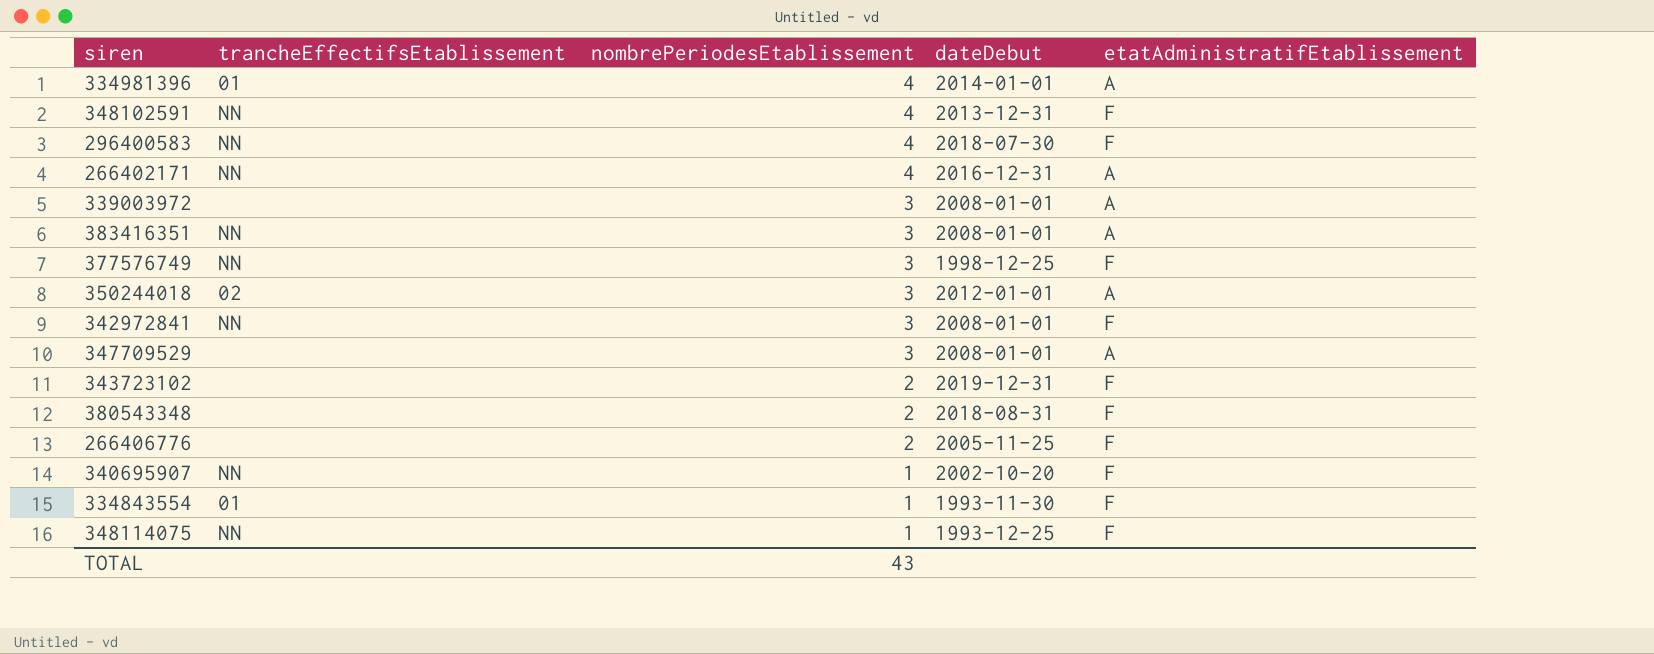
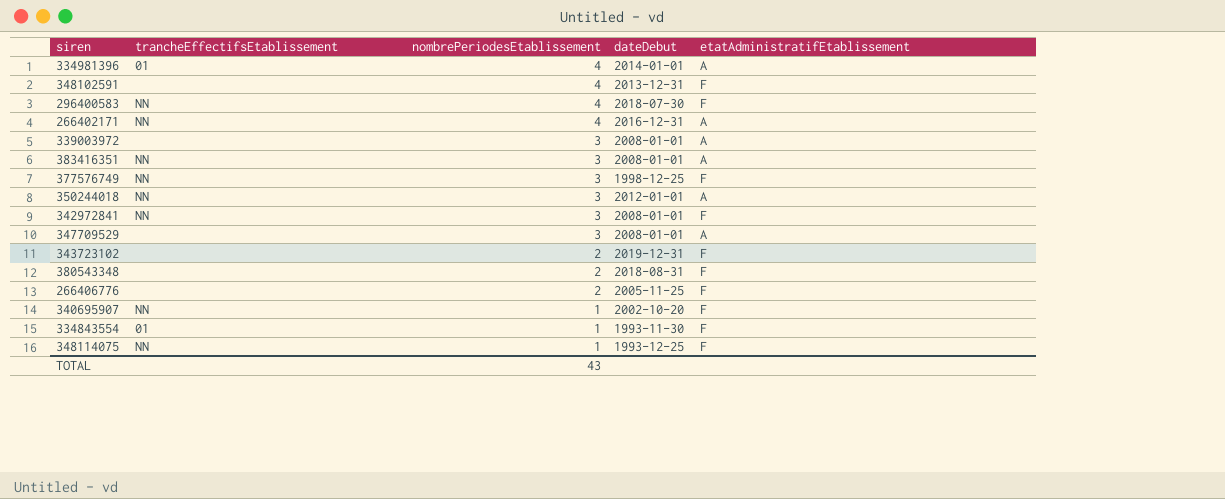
348102591 | trancheEffectifsEtablissement: NN -> none
350244018 | trancheEffectifsEtablissement: 02 -> NN

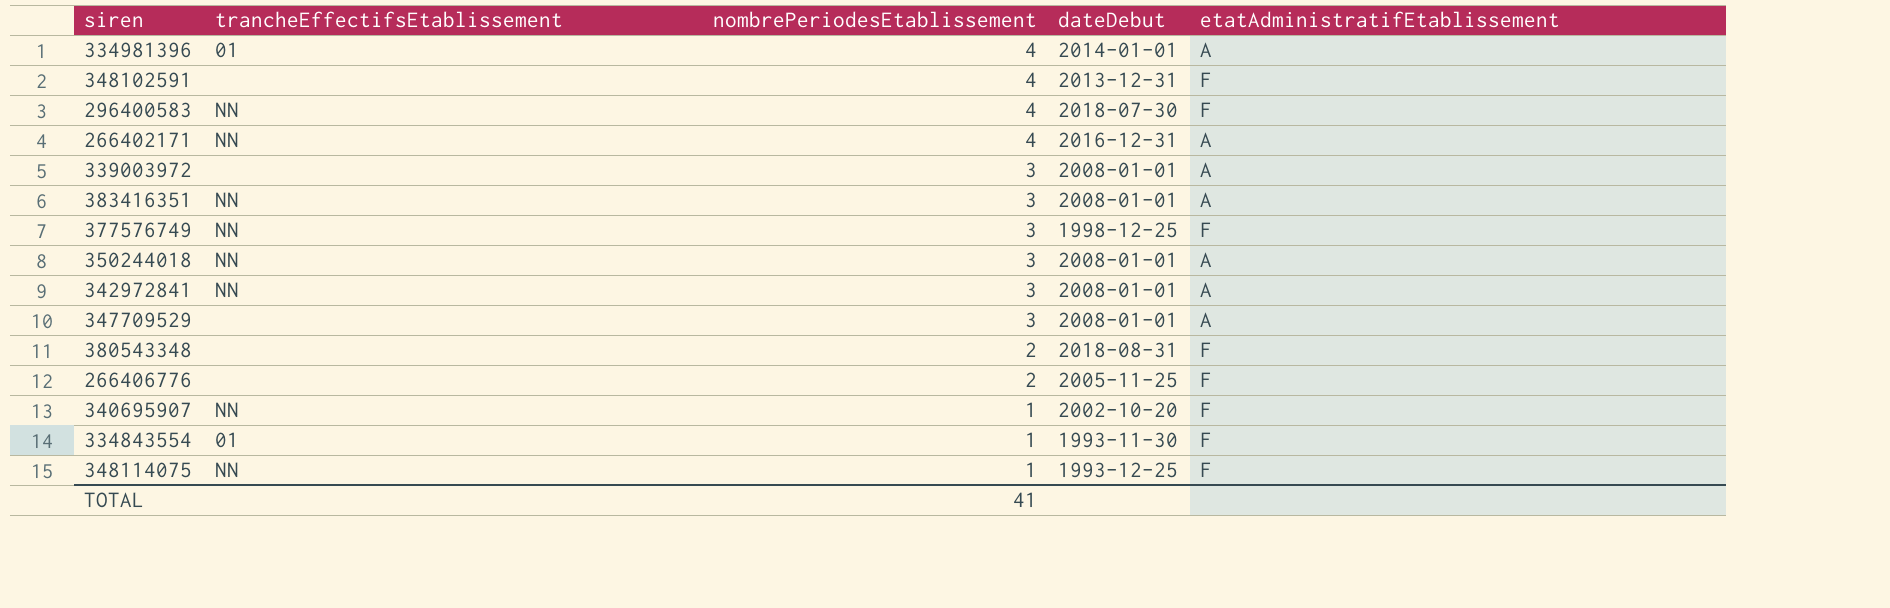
row 343723102: none | 2 | 2019-12-31 | F -> none
350244018 | dateDebut: 2012-01-01 -> 2008-01-01
342972841 | etatAdministratifEtablissement: F -> A
TOTAL | nombrePeriodesEtablissement: 43 -> 41

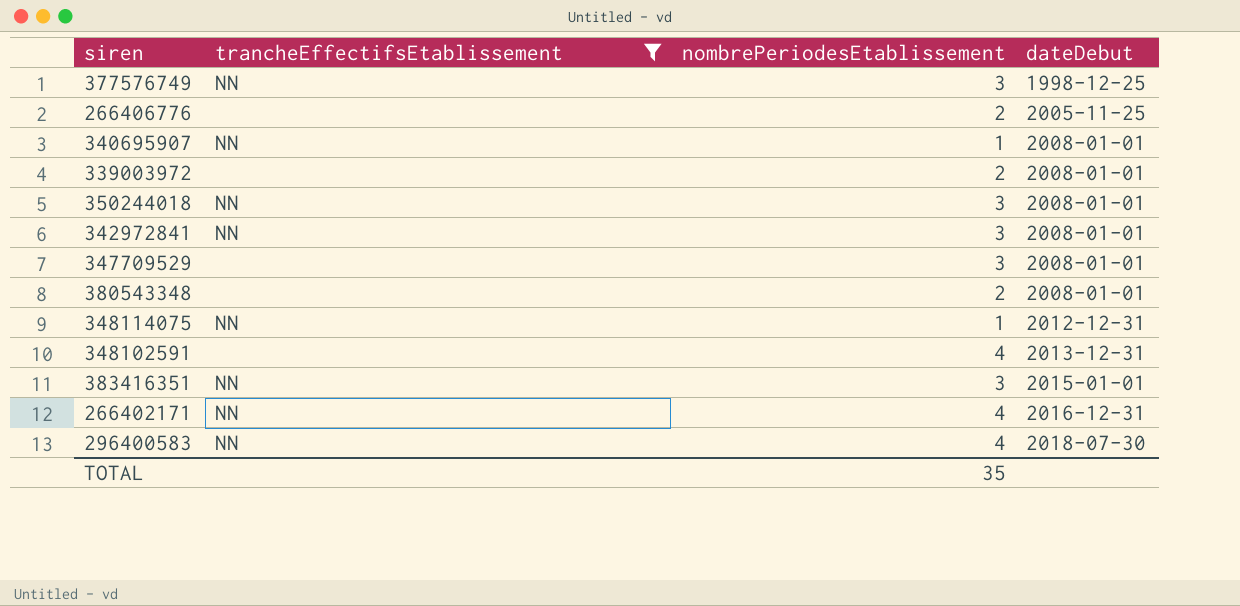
filter: none -> trancheEffectifsEtablissement != 01
row order: nombrePeriodesEtablissement descending -> dateDebut ascending
column etatAdministratifEtablissement | position: 5 -> none
340695907 | dateDebut: 2002-10-20 -> 2008-01-01
339003972 | nombrePeriodesEtablissement: 3 -> 2
380543348 | dateDebut: 2018-08-31 -> 2008-01-01
348114075 | dateDebut: 1993-12-25 -> 2012-12-31
383416351 | dateDebut: 2008-01-01 -> 2015-01-01
TOTAL | nombrePeriodesEtablissement: 41 -> 35

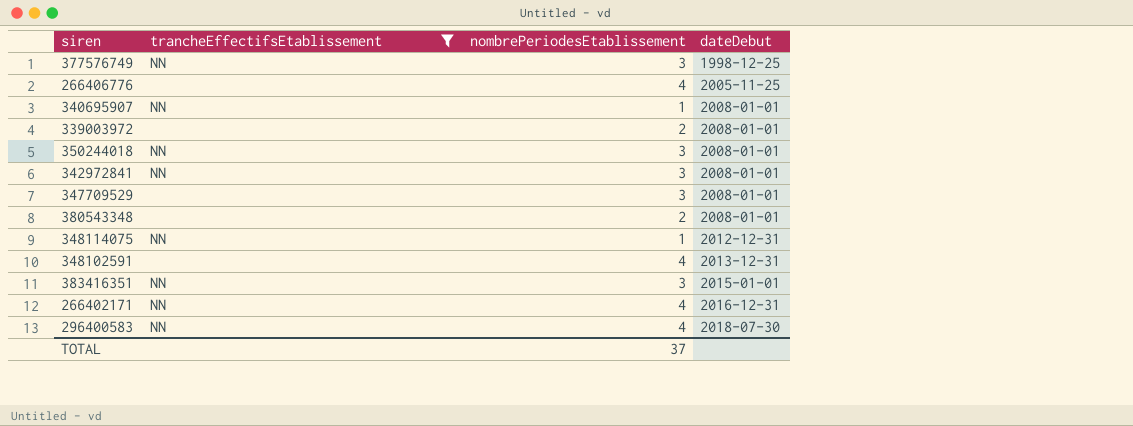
266406776 | nombrePeriodesEtablissement: 2 -> 4
TOTAL | nombrePeriodesEtablissement: 35 -> 37

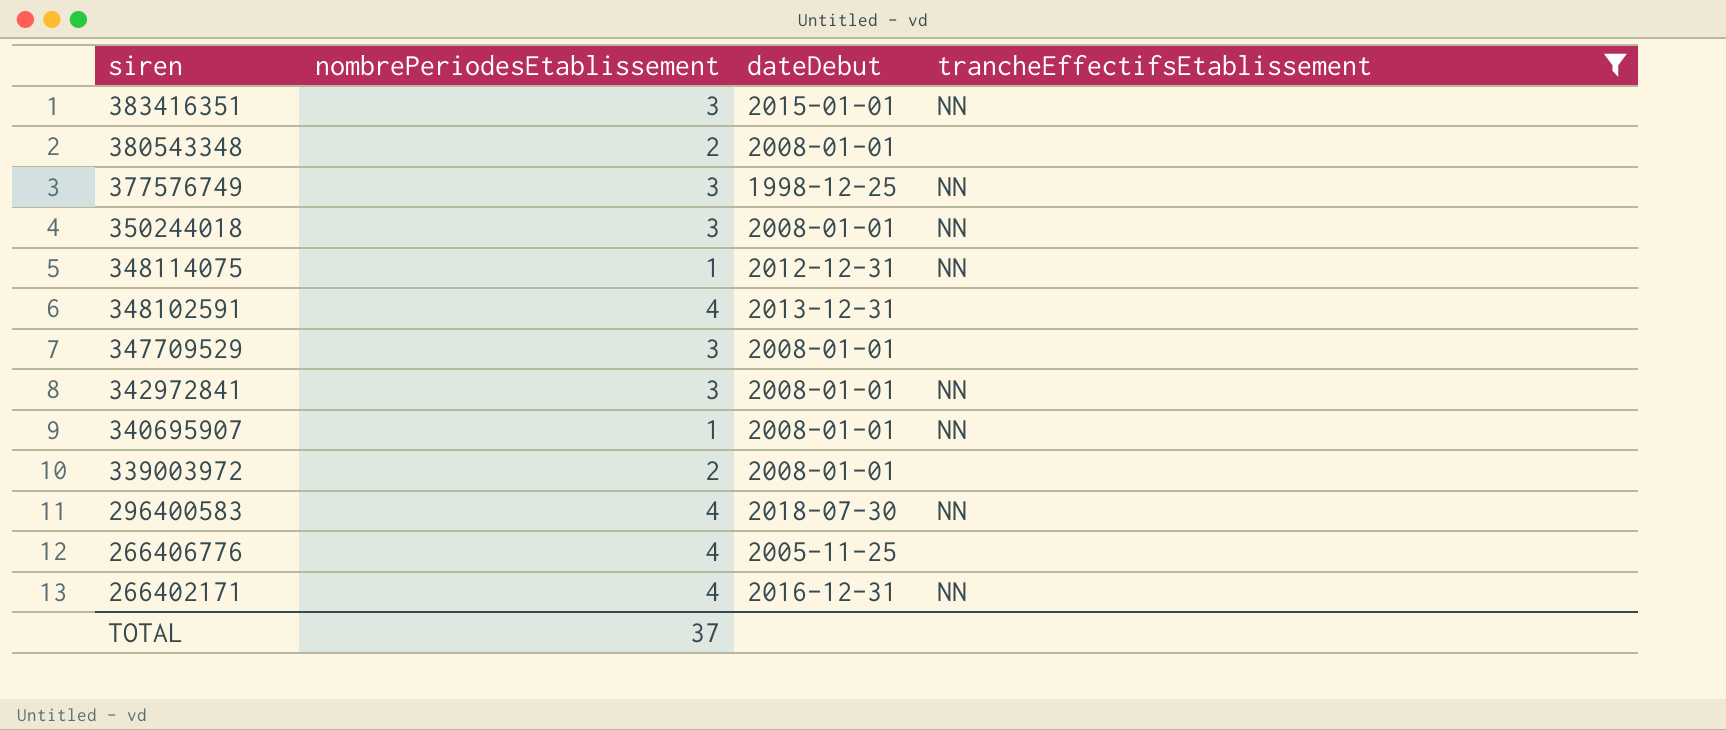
row order: dateDebut ascending -> siren descending
column trancheEffectifsEtablissement | position: 2 -> 4

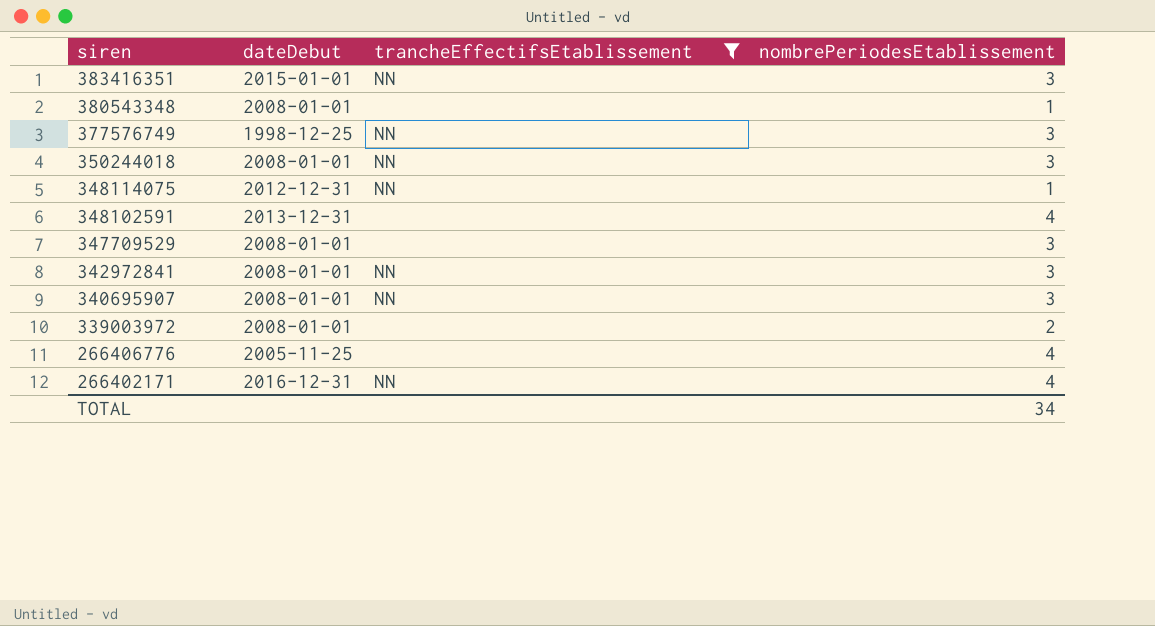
column nombrePeriodesEtablissement | position: 2 -> 4
row 296400583: 4 | 2018-07-30 | NN -> none
380543348 | nombrePeriodesEtablissement: 2 -> 1
340695907 | nombrePeriodesEtablissement: 1 -> 3
TOTAL | nombrePeriodesEtablissement: 37 -> 34

